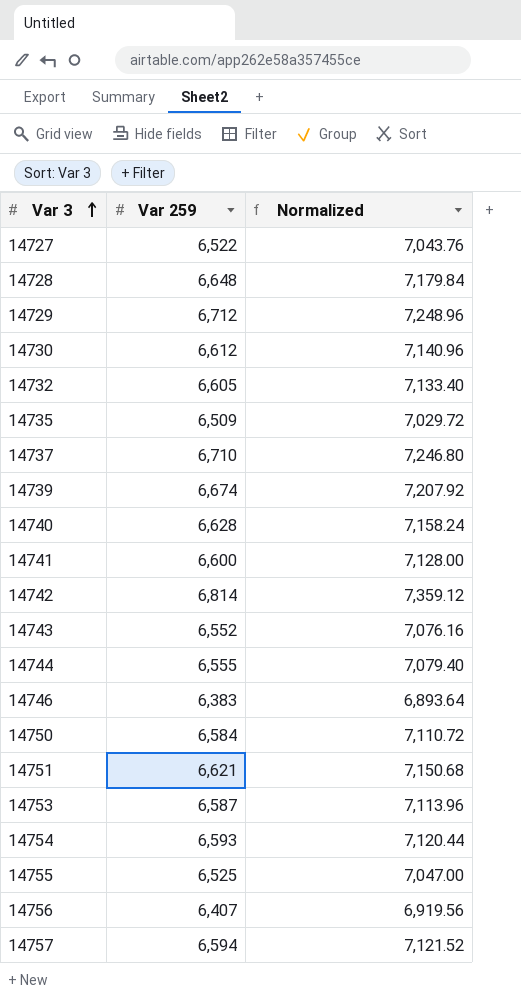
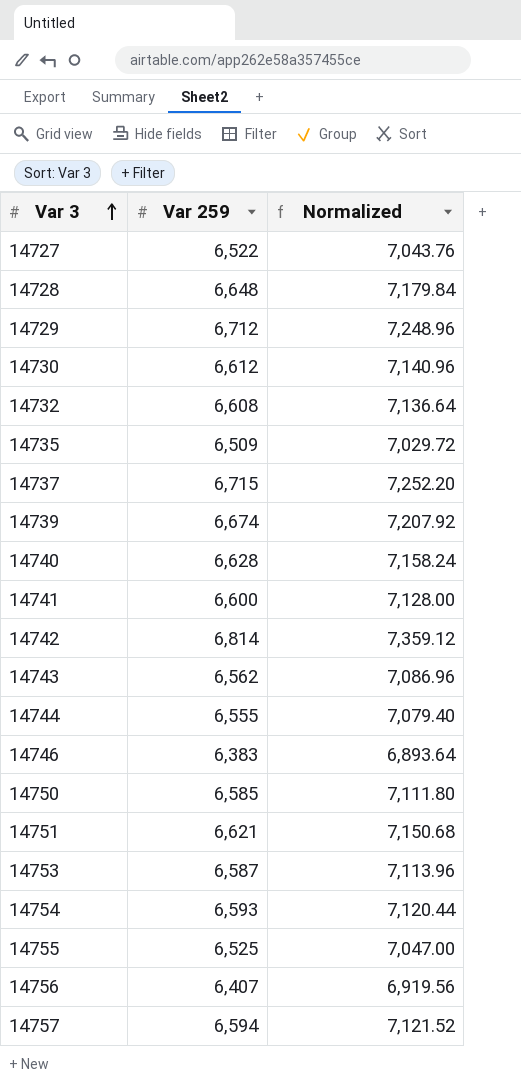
14732 | Var 259: 6,605 -> 6,608
14732 | Normalized: 7,133.40 -> 7,136.64
14737 | Var 259: 6,710 -> 6,715
14737 | Normalized: 7,246.80 -> 7,252.20
14743 | Var 259: 6,552 -> 6,562
14743 | Normalized: 7,076.16 -> 7,086.96
14750 | Var 259: 6,584 -> 6,585
14750 | Normalized: 7,110.72 -> 7,111.80

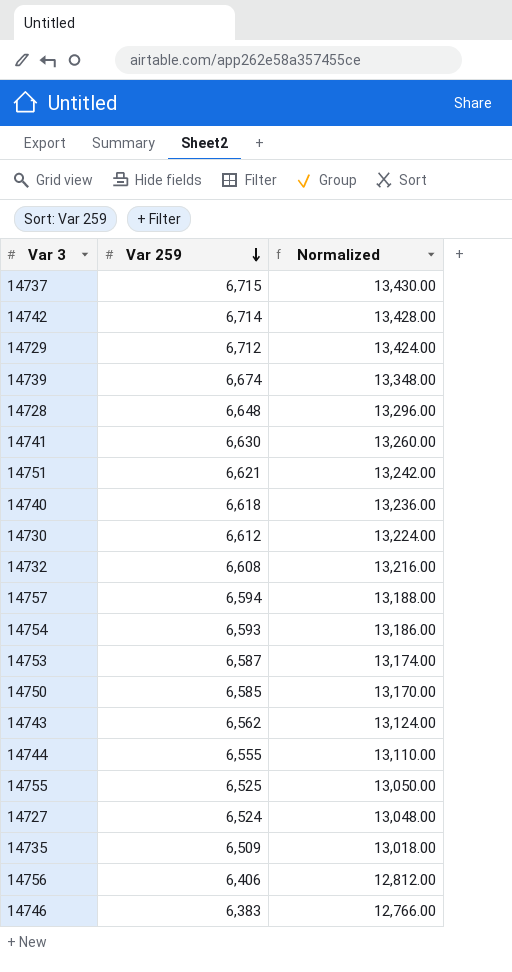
row order: Var 3 ascending -> Var 259 descending
column Normalized | formula: [Var 259] * 1.08 -> [Var 259] * 2
14742 | Var 259: 6,814 -> 6,714
14741 | Var 259: 6,600 -> 6,630
14740 | Var 259: 6,628 -> 6,618
14727 | Var 259: 6,522 -> 6,524
14756 | Var 259: 6,407 -> 6,406

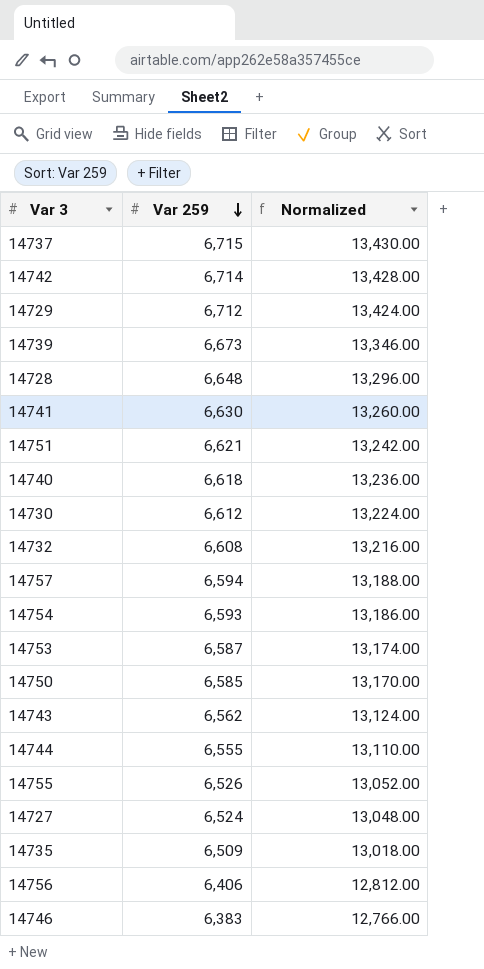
14739 | Var 259: 6,674 -> 6,673
14739 | Normalized: 13,348.00 -> 13,346.00
14755 | Var 259: 6,525 -> 6,526
14755 | Normalized: 13,050.00 -> 13,052.00

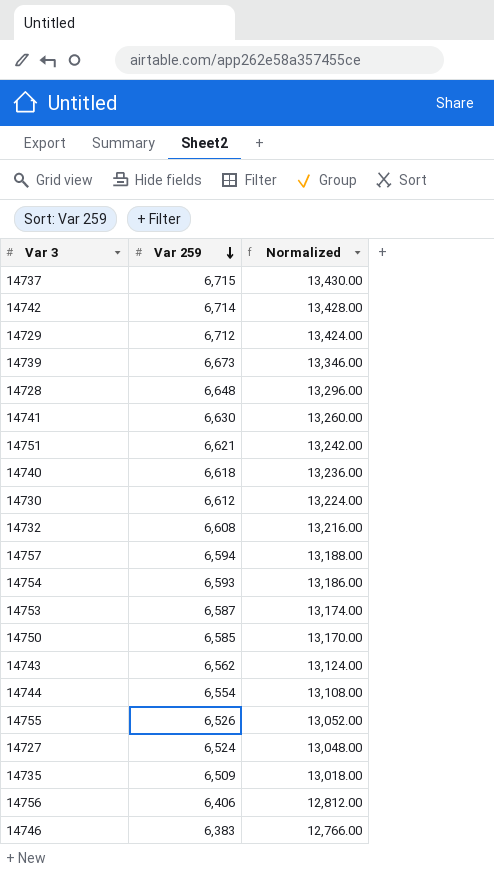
14744 | Var 259: 6,555 -> 6,554
14744 | Normalized: 13,110.00 -> 13,108.00

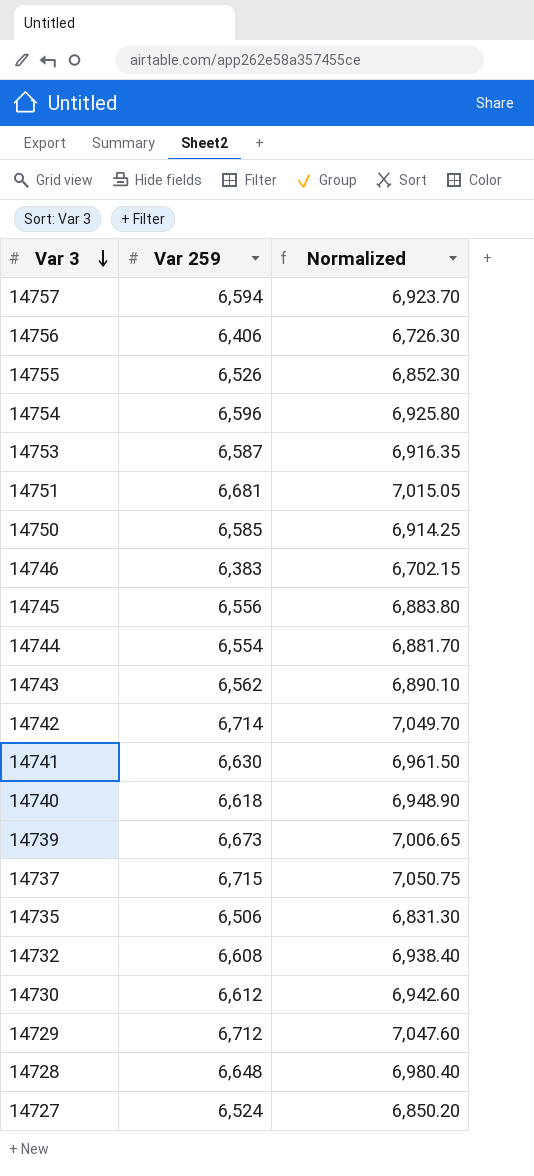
row order: Var 259 descending -> Var 3 descending
column Normalized | formula: [Var 259] * 2 -> [Var 259] * 1.05
14754 | Var 259: 6,593 -> 6,596
14751 | Var 259: 6,621 -> 6,681
row 14745: none -> 6,556 | 6,883.80
14735 | Var 259: 6,509 -> 6,506

